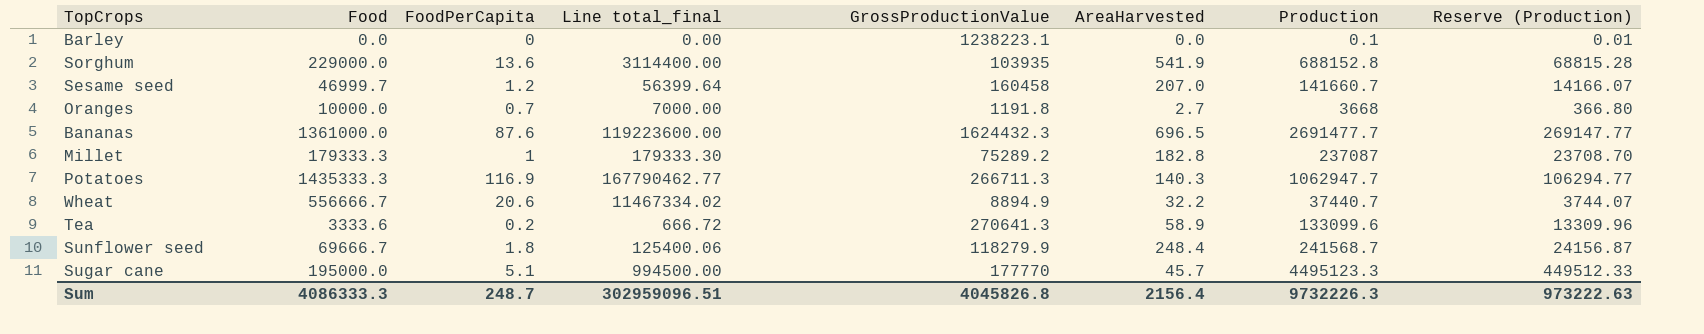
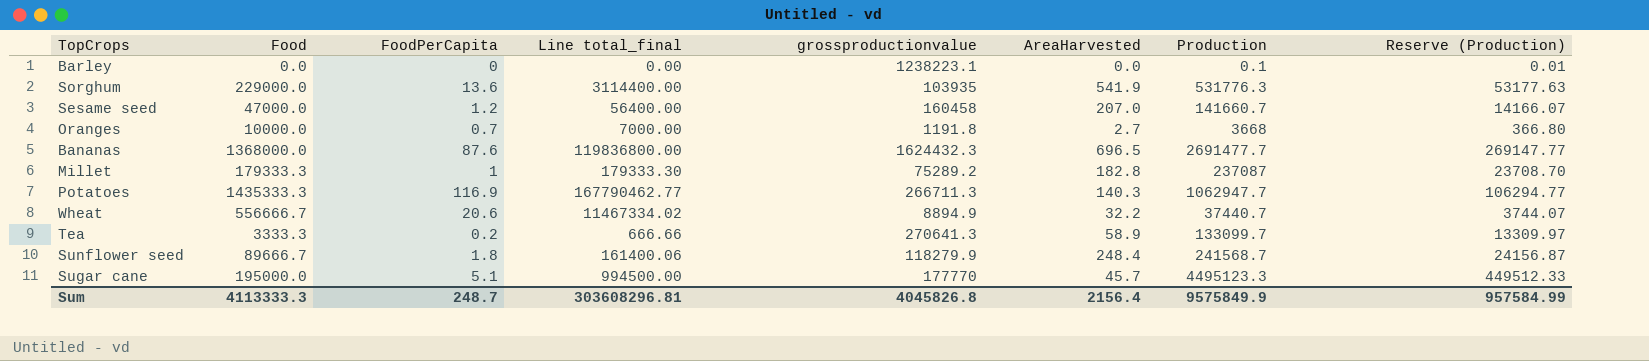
column name: GrossProductionValue -> grossproductionvalue
Sorghum | Production: 688152.8 -> 531776.3
Sorghum | Reserve (Production): 68815.28 -> 53177.63
Sesame seed | Food: 46999.7 -> 47000.0
Sesame seed | Line total_final: 56399.64 -> 56400.00
Bananas | Food: 1361000.0 -> 1368000.0
Bananas | Line total_final: 119223600.00 -> 119836800.00
Tea | Food: 3333.6 -> 3333.3
Tea | Line total_final: 666.72 -> 666.66
Tea | Production: 133099.6 -> 133099.7
Tea | Reserve (Production): 13309.96 -> 13309.97
Sunflower seed | Food: 69666.7 -> 89666.7
Sunflower seed | Line total_final: 125400.06 -> 161400.06
Sum | Food: 4086333.3 -> 4113333.3
Sum | Line total_final: 302959096.51 -> 303608296.81
Sum | Production: 9732226.3 -> 9575849.9
Sum | Reserve (Production): 973222.63 -> 957584.99

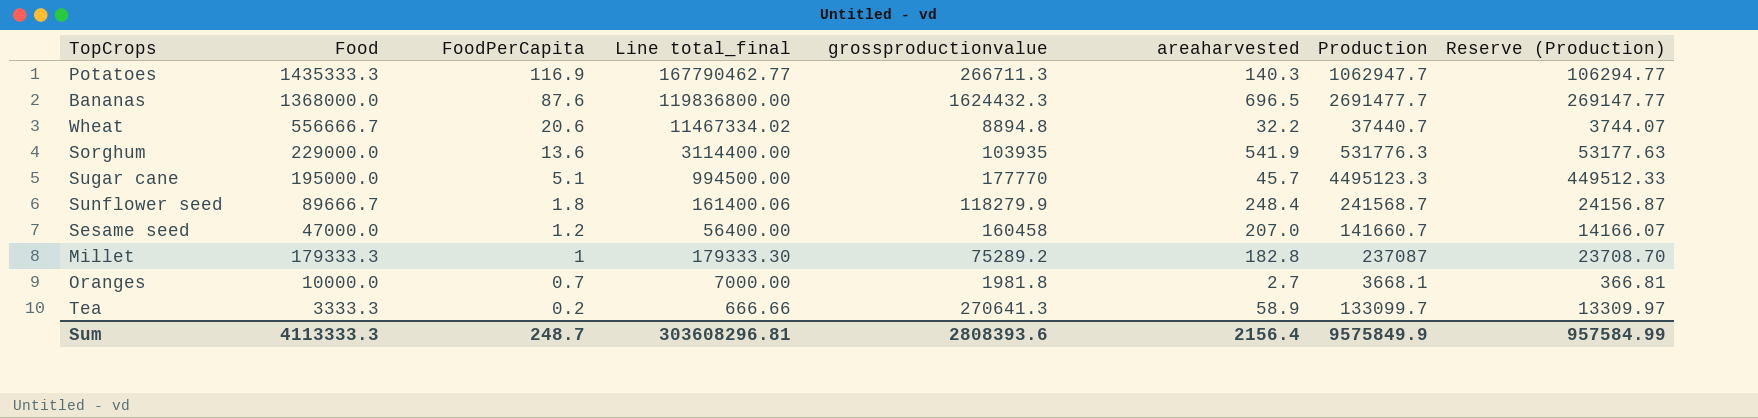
row order: none -> FoodPerCapita descending
column name: AreaHarvested -> areaharvested
row Barley: 0.0 | 0 | 0.00 | 1238223.1 | 0.0 | 0.1 | 0.01 -> none
Wheat | grossproductionvalue: 8894.9 -> 8894.8
Oranges | grossproductionvalue: 1191.8 -> 1981.8
Oranges | Production: 3668 -> 3668.1
Oranges | Reserve (Production): 366.80 -> 366.81
Sum | grossproductionvalue: 4045826.8 -> 2808393.6

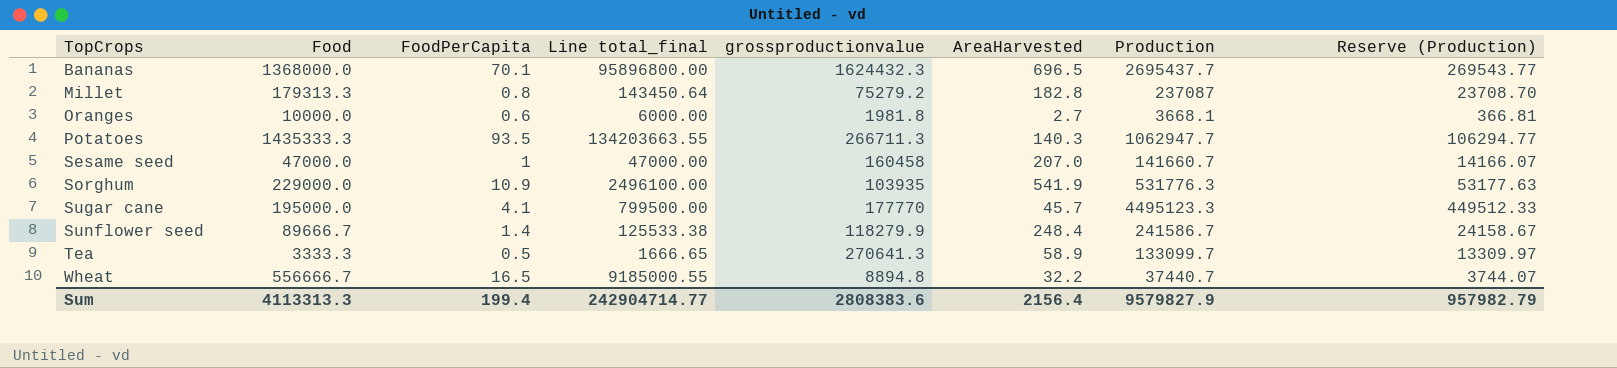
row order: FoodPerCapita descending -> TopCrops ascending
column name: areaharvested -> AreaHarvested
Bananas | FoodPerCapita: 87.6 -> 70.1
Bananas | Line total_final: 119836800.00 -> 95896800.00
Bananas | Production: 2691477.7 -> 2695437.7
Bananas | Reserve (Production): 269147.77 -> 269543.77
Millet | Food: 179333.3 -> 179313.3
Millet | FoodPerCapita: 1 -> 0.8
Millet | Line total_final: 179333.30 -> 143450.64
Millet | grossproductionvalue: 75289.2 -> 75279.2
Oranges | FoodPerCapita: 0.7 -> 0.6
Oranges | Line total_final: 7000.00 -> 6000.00
Potatoes | FoodPerCapita: 116.9 -> 93.5
Potatoes | Line total_final: 167790462.77 -> 134203663.55
Sesame seed | FoodPerCapita: 1.2 -> 1
Sesame seed | Line total_final: 56400.00 -> 47000.00
Sorghum | FoodPerCapita: 13.6 -> 10.9
Sorghum | Line total_final: 3114400.00 -> 2496100.00
Sugar cane | FoodPerCapita: 5.1 -> 4.1
Sugar cane | Line total_final: 994500.00 -> 799500.00
Sunflower seed | FoodPerCapita: 1.8 -> 1.4
Sunflower seed | Line total_final: 161400.06 -> 125533.38
Sunflower seed | Production: 241568.7 -> 241586.7
Sunflower seed | Reserve (Production): 24156.87 -> 24158.67
Tea | FoodPerCapita: 0.2 -> 0.5
Tea | Line total_final: 666.66 -> 1666.65
Wheat | FoodPerCapita: 20.6 -> 16.5
Wheat | Line total_final: 11467334.02 -> 9185000.55
Sum | Food: 4113333.3 -> 4113313.3
Sum | FoodPerCapita: 248.7 -> 199.4
Sum | Line total_final: 303608296.81 -> 242904714.77
Sum | grossproductionvalue: 2808393.6 -> 2808383.6
Sum | Production: 9575849.9 -> 9579827.9
Sum | Reserve (Production): 957584.99 -> 957982.79

